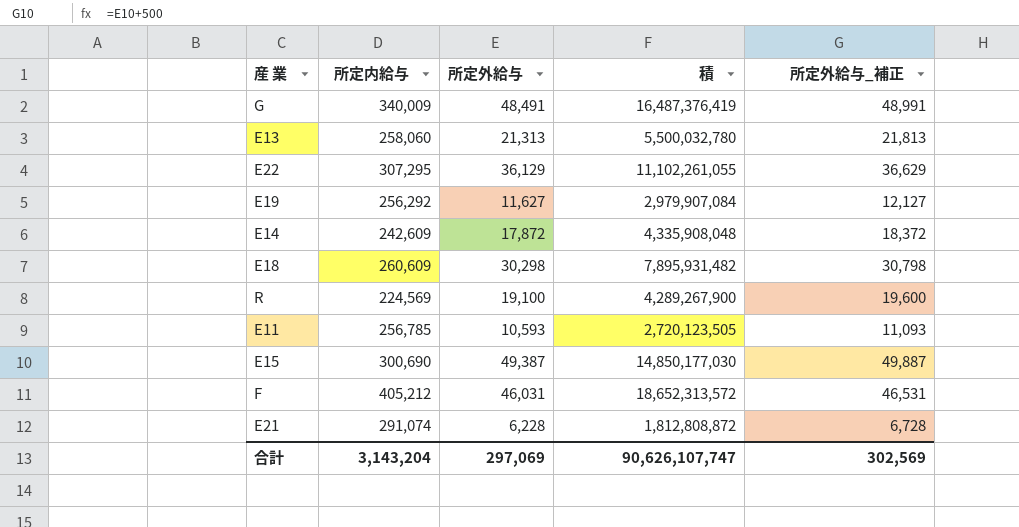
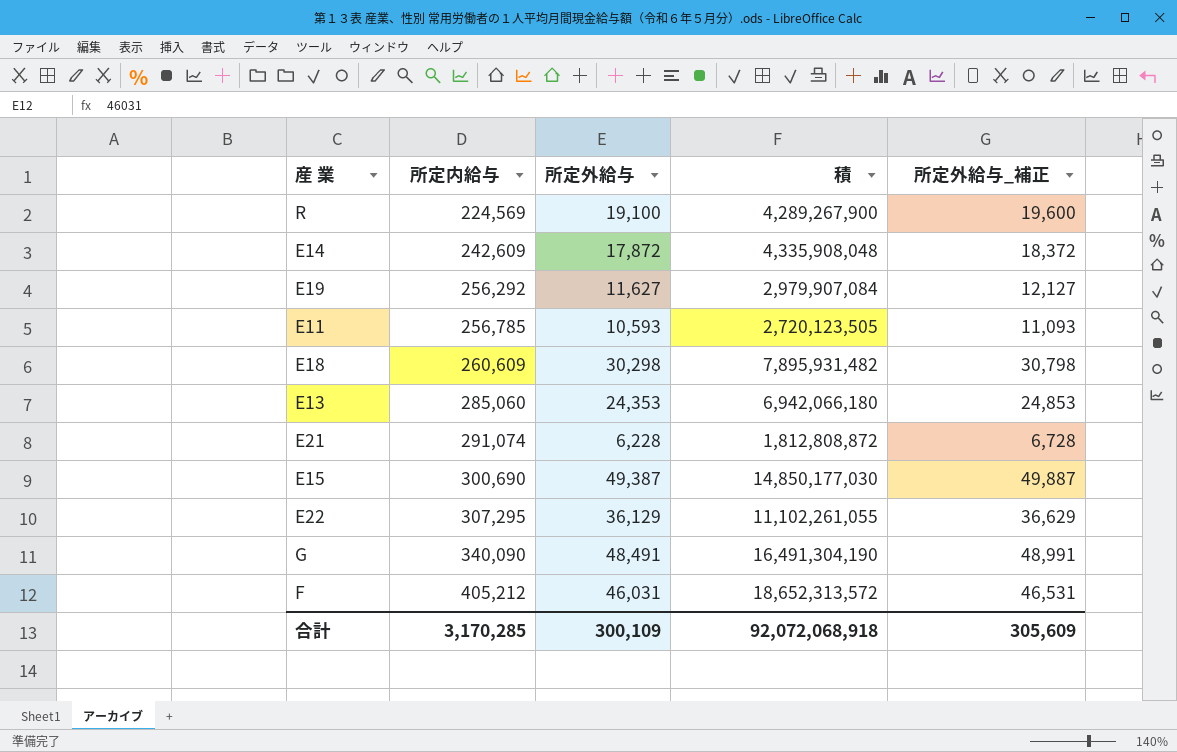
row order: none -> 所定内給与 ascending
E13 | 所定内給与: 258,060 -> 285,060
E13 | 所定外給与: 21,313 -> 24,353
E13 | 積: 5,500,032,780 -> 6,942,066,180
E13 | 所定外給与_補正: 21,813 -> 24,853
G | 所定内給与: 340,009 -> 340,090
G | 積: 16,487,376,419 -> 16,491,304,190
合計 | 所定内給与: 3,143,204 -> 3,170,285
合計 | 所定外給与: 297,069 -> 300,109
合計 | 積: 90,626,107,747 -> 92,072,068,918
合計 | 所定外給与_補正: 302,569 -> 305,609

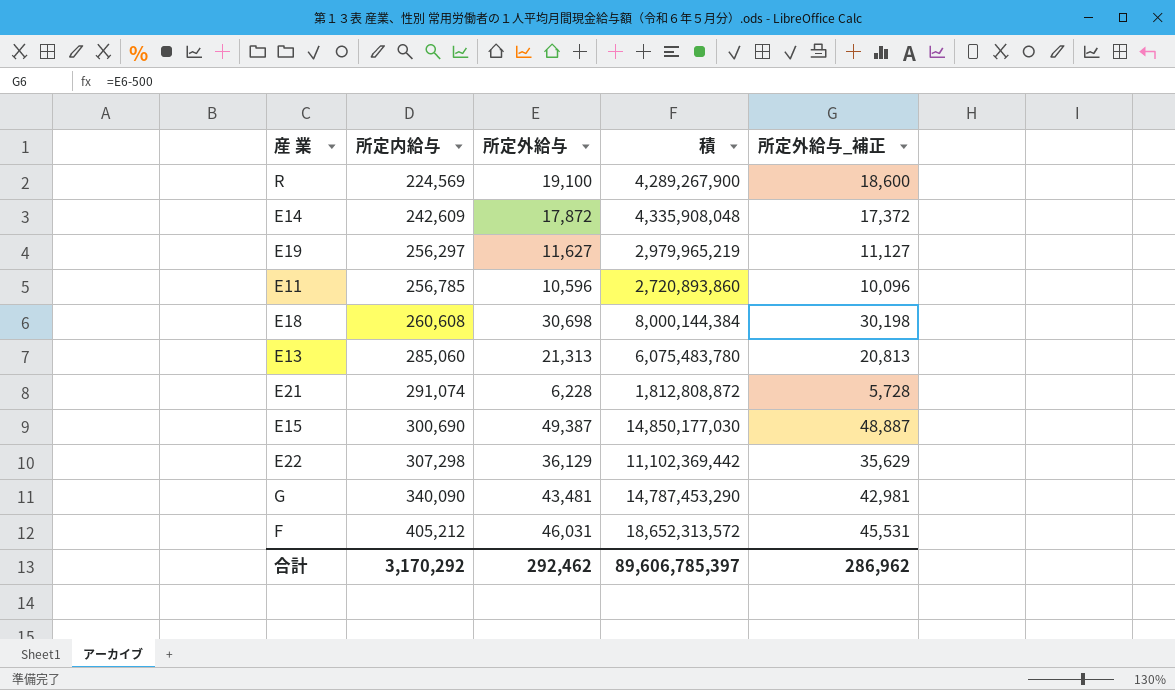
column 所定外給与_補正 | formula: [所定外給与] + 500 -> [所定外給与] - 500
E19 | 所定内給与: 256,292 -> 256,297
E19 | 積: 2,979,907,084 -> 2,979,965,219
E11 | 所定外給与: 10,593 -> 10,596
E11 | 積: 2,720,123,505 -> 2,720,893,860
E18 | 所定内給与: 260,609 -> 260,608
E18 | 所定外給与: 30,298 -> 30,698
E18 | 積: 7,895,931,482 -> 8,000,144,384
E13 | 所定外給与: 24,353 -> 21,313
E13 | 積: 6,942,066,180 -> 6,075,483,780
E22 | 所定内給与: 307,295 -> 307,298
E22 | 積: 11,102,261,055 -> 11,102,369,442
G | 所定外給与: 48,491 -> 43,481
G | 積: 16,491,304,190 -> 14,787,453,290
合計 | 所定内給与: 3,170,285 -> 3,170,292
合計 | 所定外給与: 300,109 -> 292,462
合計 | 積: 92,072,068,918 -> 89,606,785,397
合計 | 所定外給与_補正: 305,609 -> 286,962

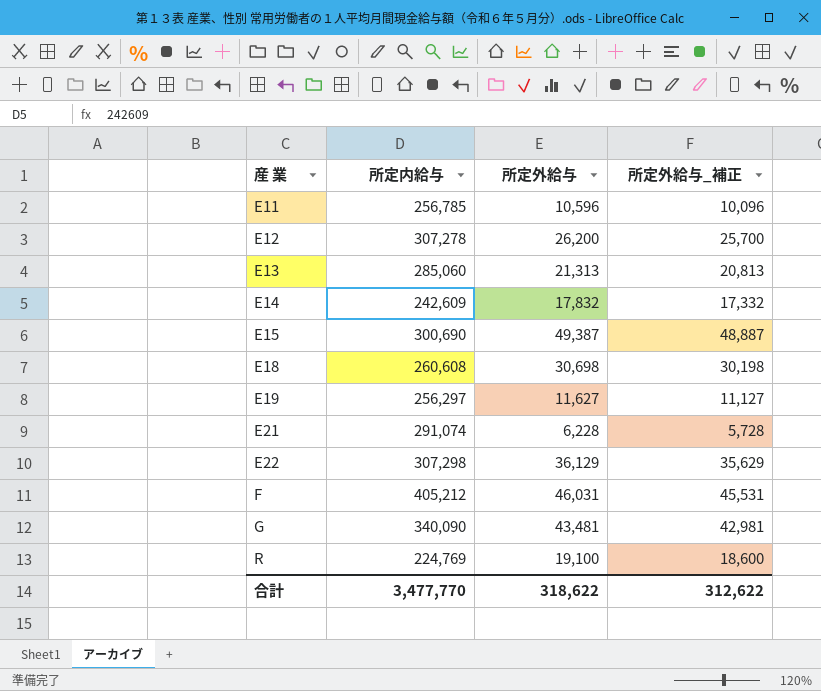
row order: 所定内給与 ascending -> 産 業 ascending
column 積 | formula: [所定内給与] * [所定外給与] -> none
row E12: none -> 307,278 | 26,200 | 25,700
E14 | 所定外給与: 17,872 -> 17,832
E14 | 所定外給与_補正: 17,372 -> 17,332
R | 所定内給与: 224,569 -> 224,769
合計 | 所定内給与: 3,170,292 -> 3,477,770
合計 | 所定外給与: 292,462 -> 318,622
合計 | 所定外給与_補正: 286,962 -> 312,622

